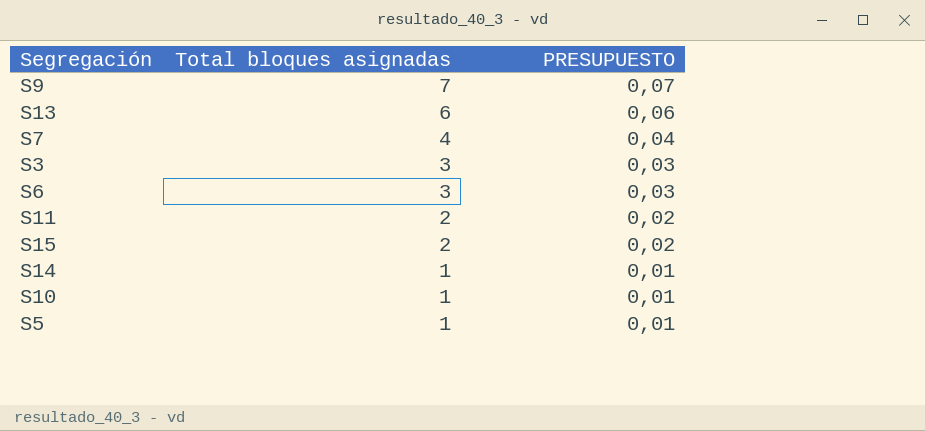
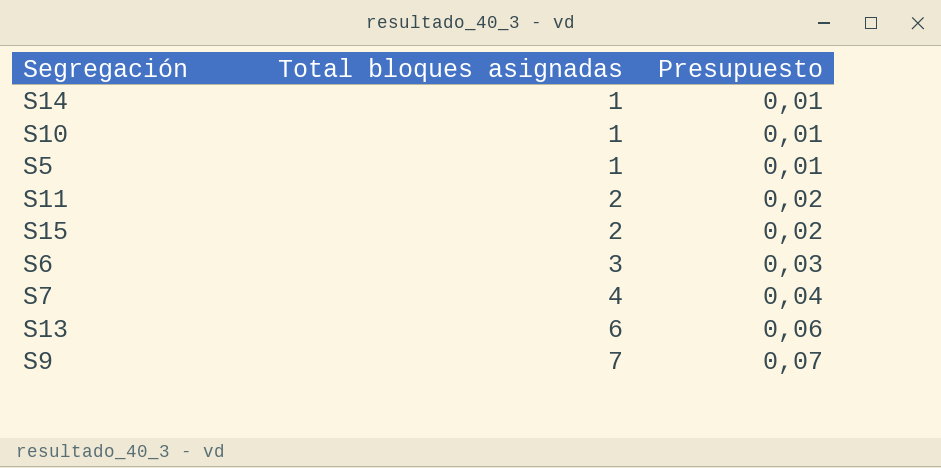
row order: Total bloques asignadas descending -> Total bloques asignadas ascending
column name: PRESUPUESTO -> Presupuesto
row S3: 3 | 0,03 -> none

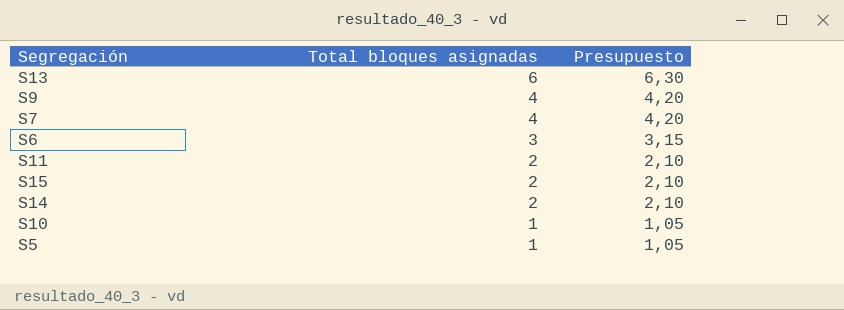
row order: Total bloques asignadas ascending -> Total bloques asignadas descending
column Presupuesto | formula: [Total bloques asignadas] * 0,01 -> [Total bloques asignadas] * 1,05
S9 | Total bloques asignadas: 7 -> 4
S14 | Total bloques asignadas: 1 -> 2

